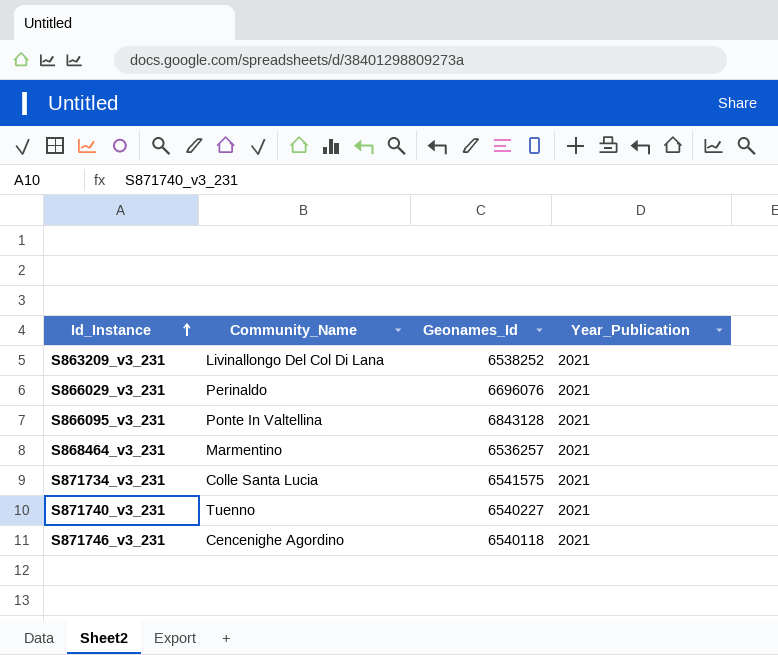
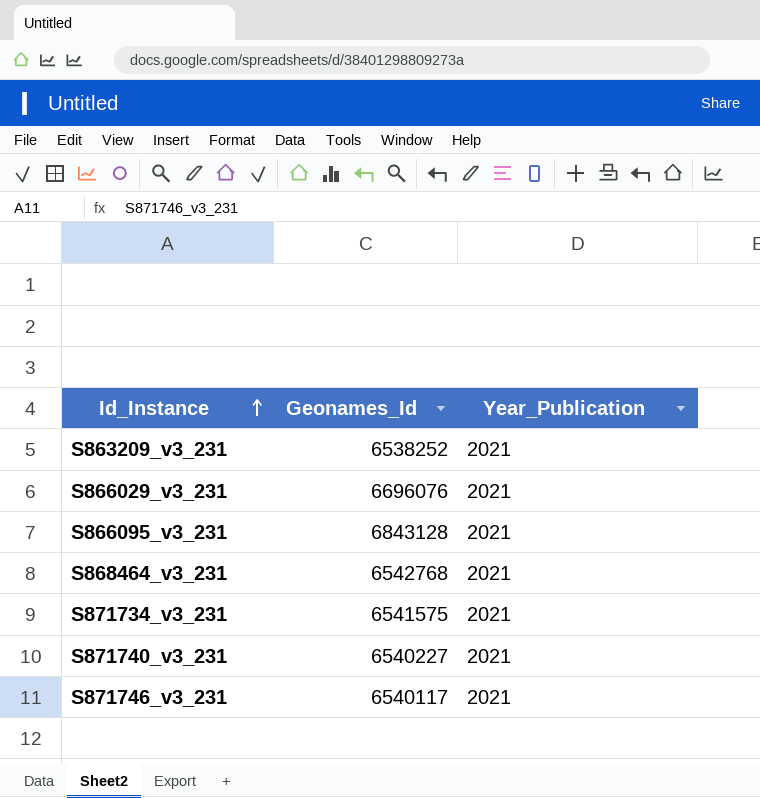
column Community_Name | position: 2 -> none
S868464_v3_231 | Geonames_Id: 6536257 -> 6542768
S871746_v3_231 | Geonames_Id: 6540118 -> 6540117

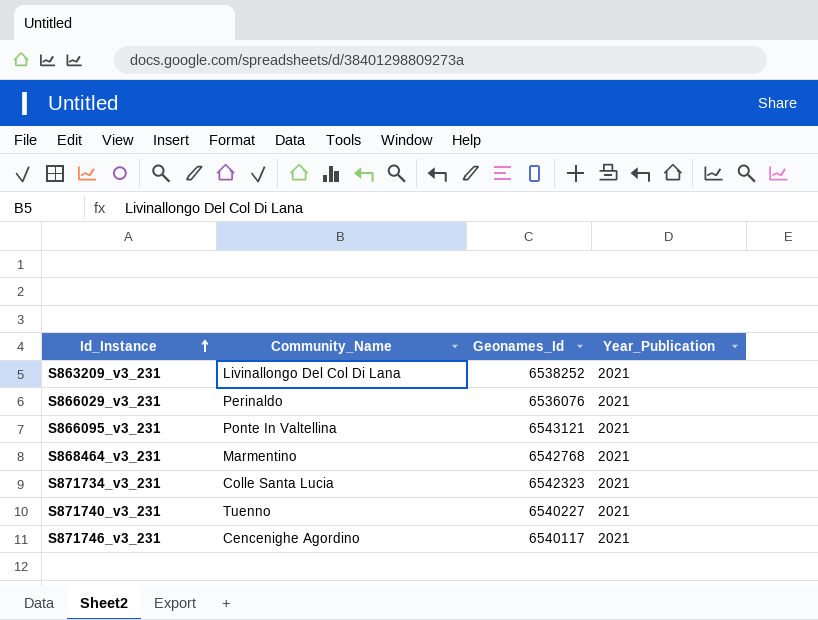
column Community_Name | position: none -> 2
S866029_v3_231 | Geonames_Id: 6696076 -> 6536076
S866095_v3_231 | Geonames_Id: 6843128 -> 6543121
S871734_v3_231 | Geonames_Id: 6541575 -> 6542323

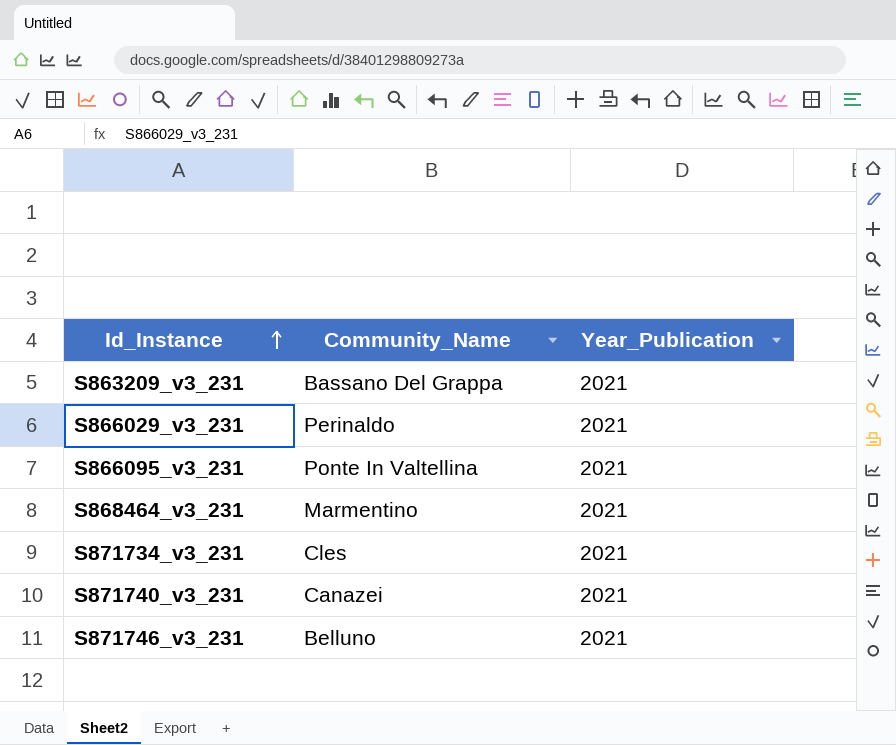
column Geonames_Id | position: 3 -> none
S863209_v3_231 | Community_Name: Livinallongo Del Col Di Lana -> Bassano Del Grappa
S871734_v3_231 | Community_Name: Colle Santa Lucia -> Cles
S871740_v3_231 | Community_Name: Tuenno -> Canazei
S871746_v3_231 | Community_Name: Cencenighe Agordino -> Belluno

